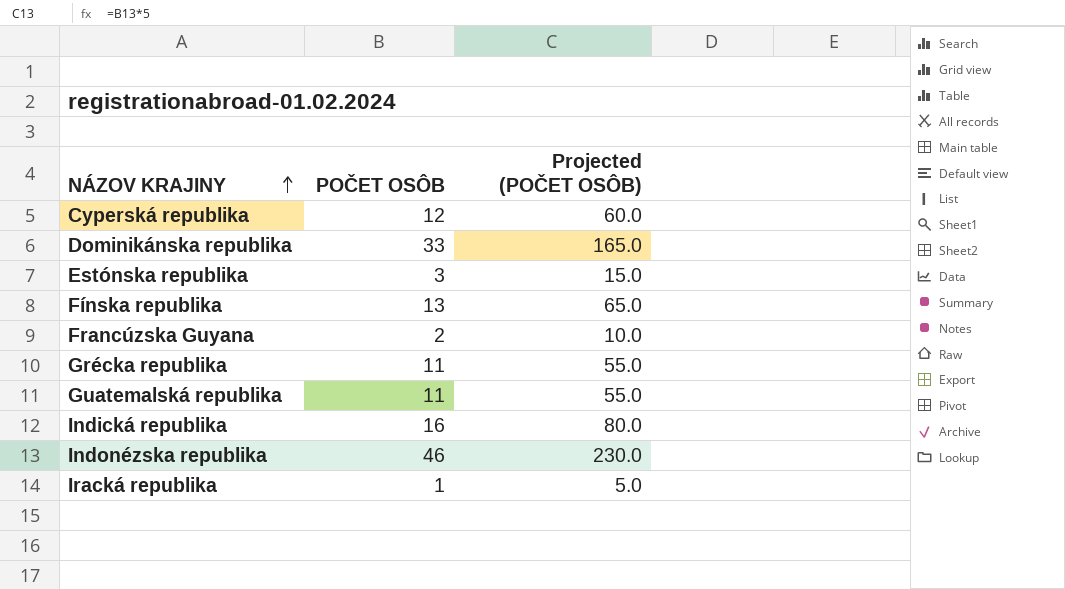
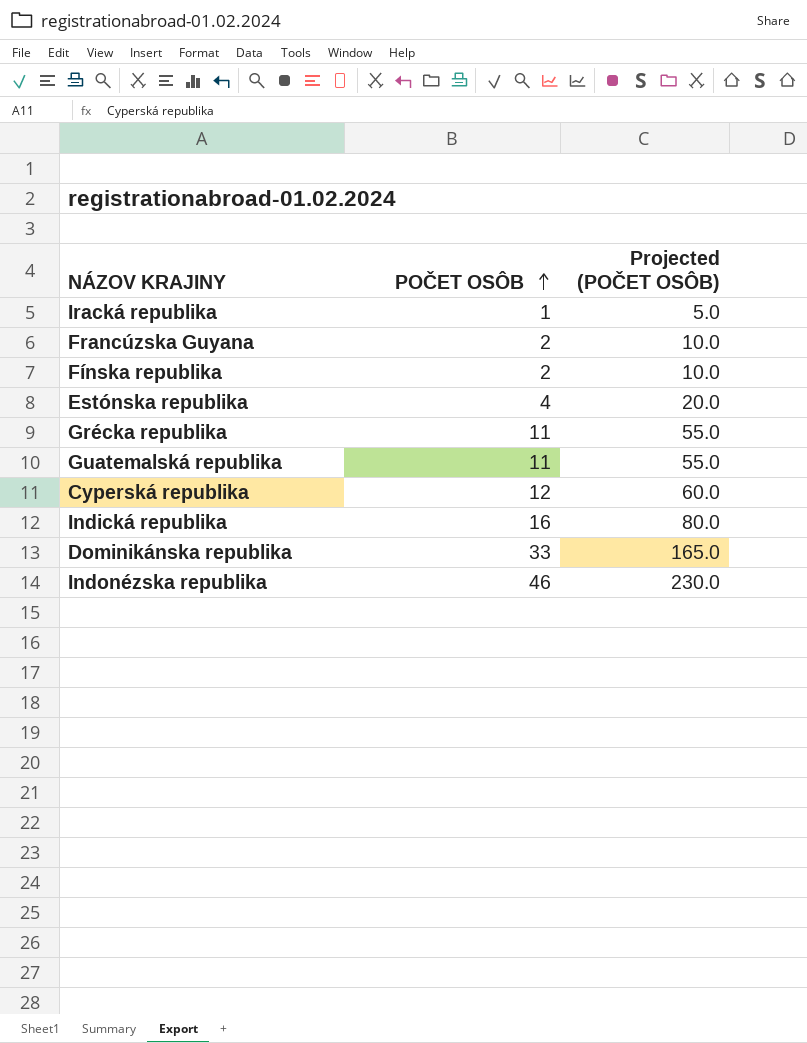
row order: NÁZOV KRAJINY ascending -> POČET OSÔB ascending
Fínska republika | POČET OSÔB: 13 -> 2
Fínska republika | Projected (POČET OSÔB): 65.0 -> 10.0
Estónska republika | POČET OSÔB: 3 -> 4
Estónska republika | Projected (POČET OSÔB): 15.0 -> 20.0

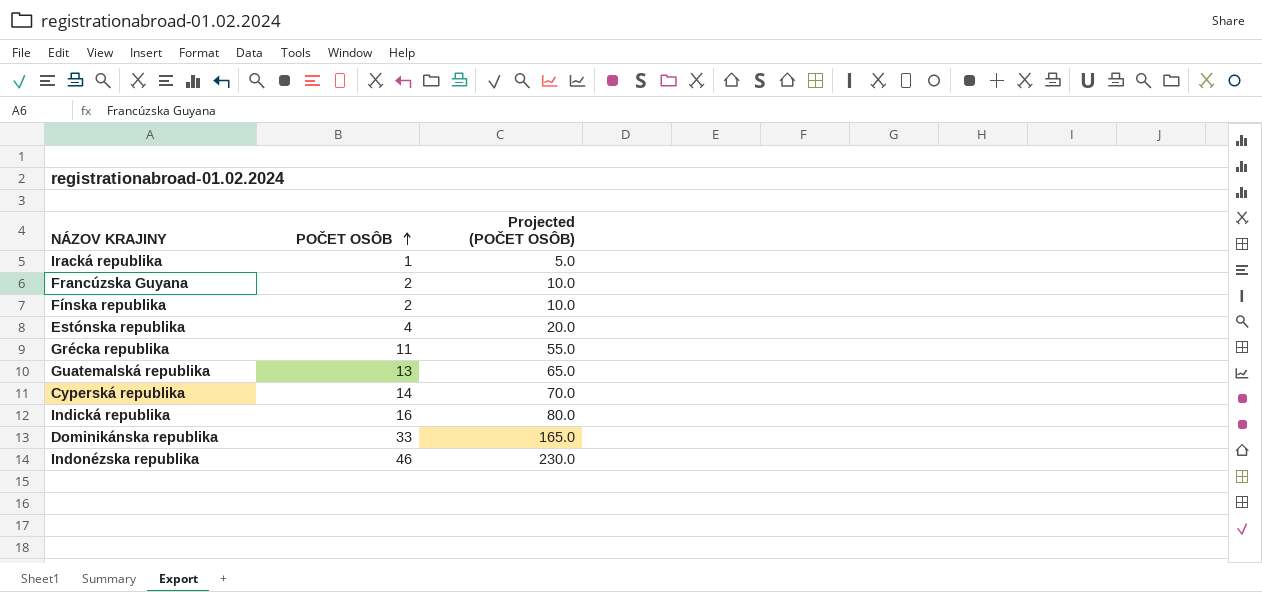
Guatemalská republika | POČET OSÔB: 11 -> 13
Guatemalská republika | Projected (POČET OSÔB): 55.0 -> 65.0
Cyperská republika | POČET OSÔB: 12 -> 14
Cyperská republika | Projected (POČET OSÔB): 60.0 -> 70.0

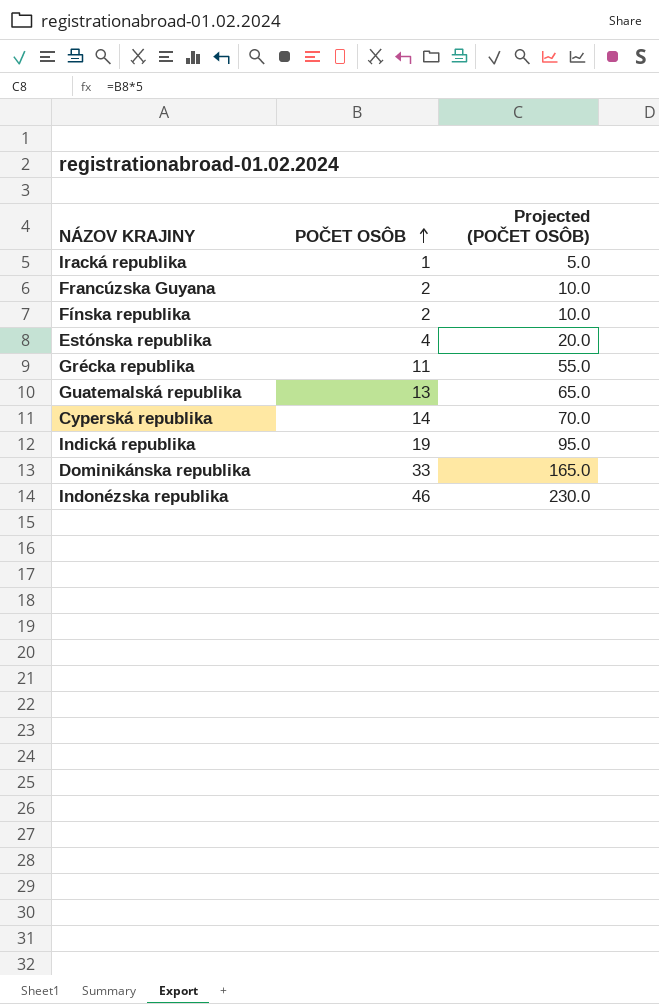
Indická republika | POČET OSÔB: 16 -> 19
Indická republika | Projected (POČET OSÔB): 80.0 -> 95.0

